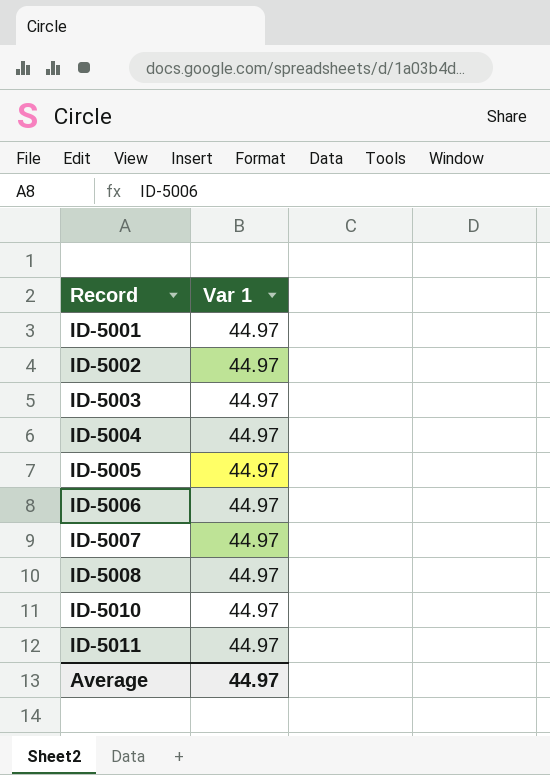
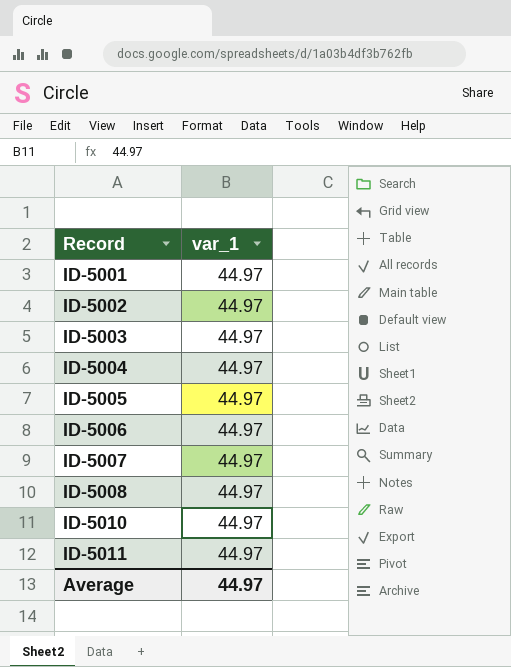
column name: Var 1 -> var_1

